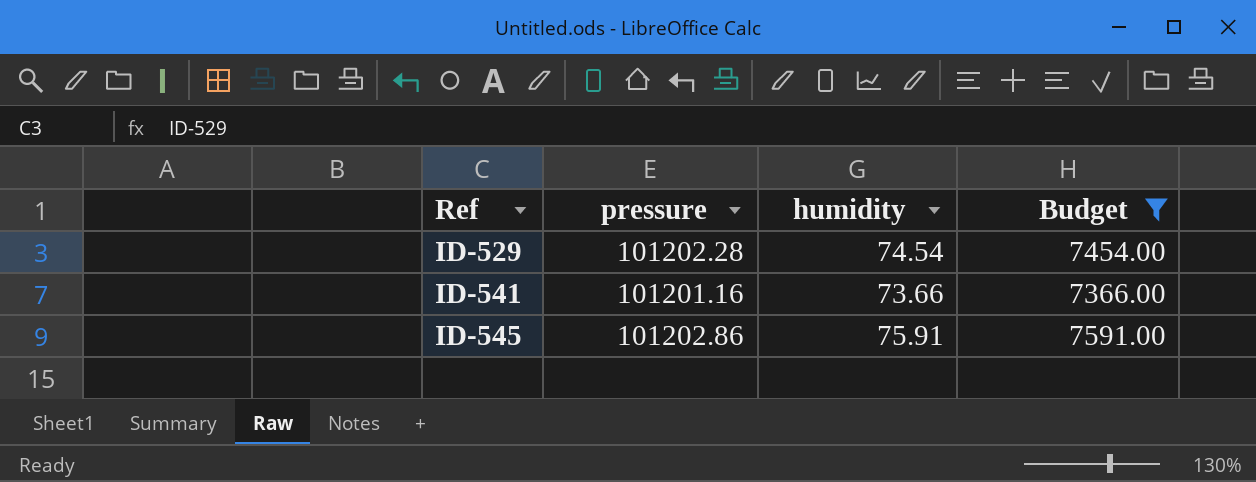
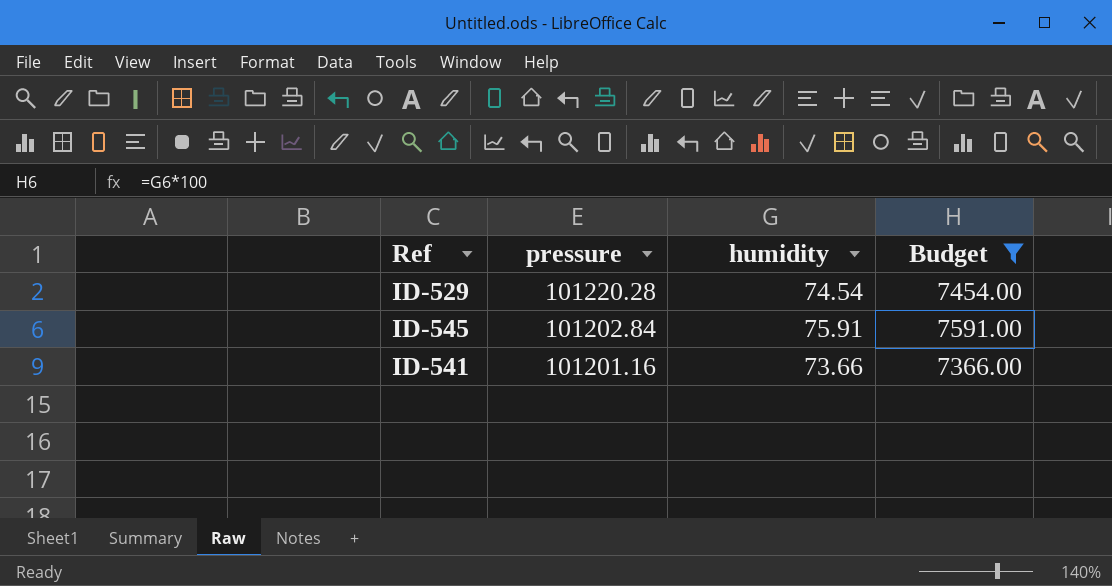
row order: Ref ascending -> pressure descending
ID-529 | pressure: 101202.28 -> 101220.28
ID-545 | pressure: 101202.86 -> 101202.84

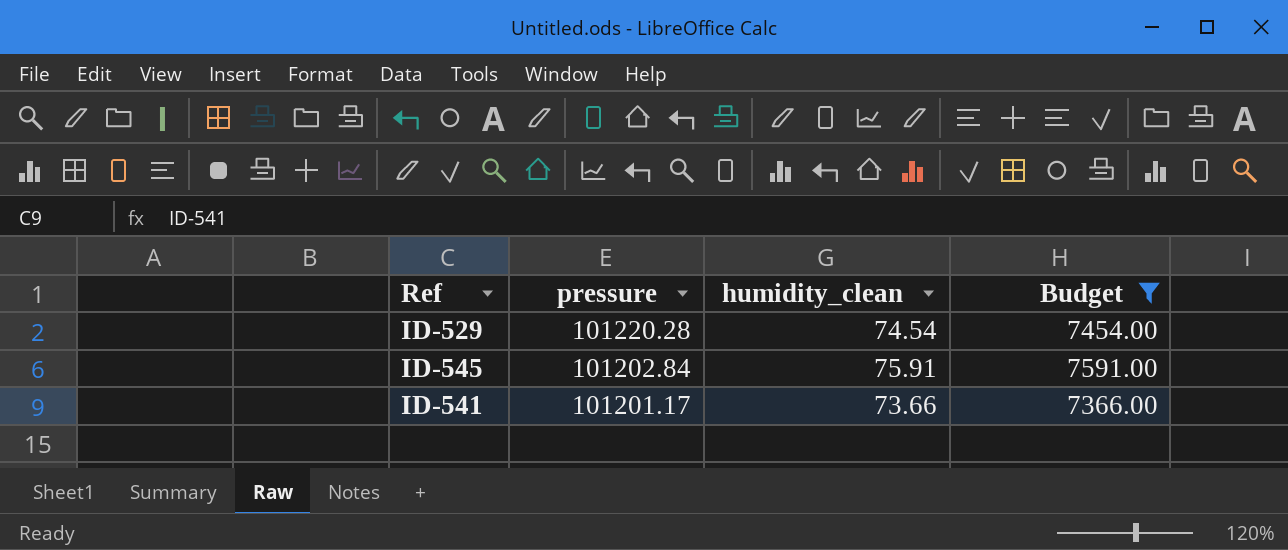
column name: humidity -> humidity_clean
ID-541 | pressure: 101201.16 -> 101201.17

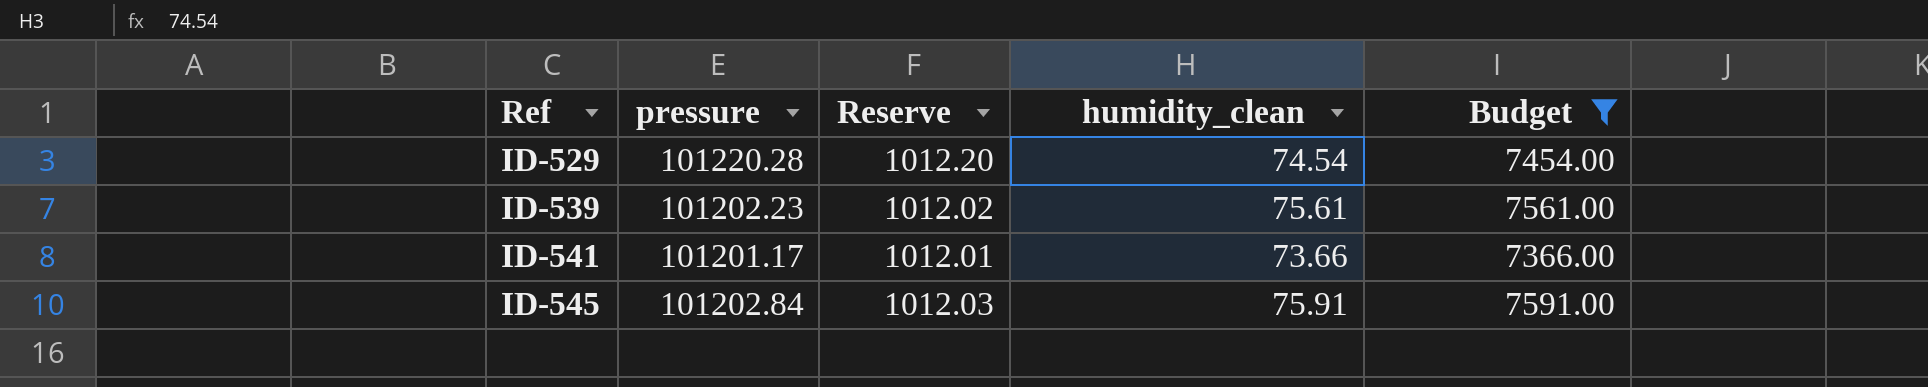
row order: pressure descending -> Ref ascending
column Reserve | formula: none -> [pressure] * 0.01
row ID-539: none -> 101202.23 | 1012.02 | 75.61 | 7561.00

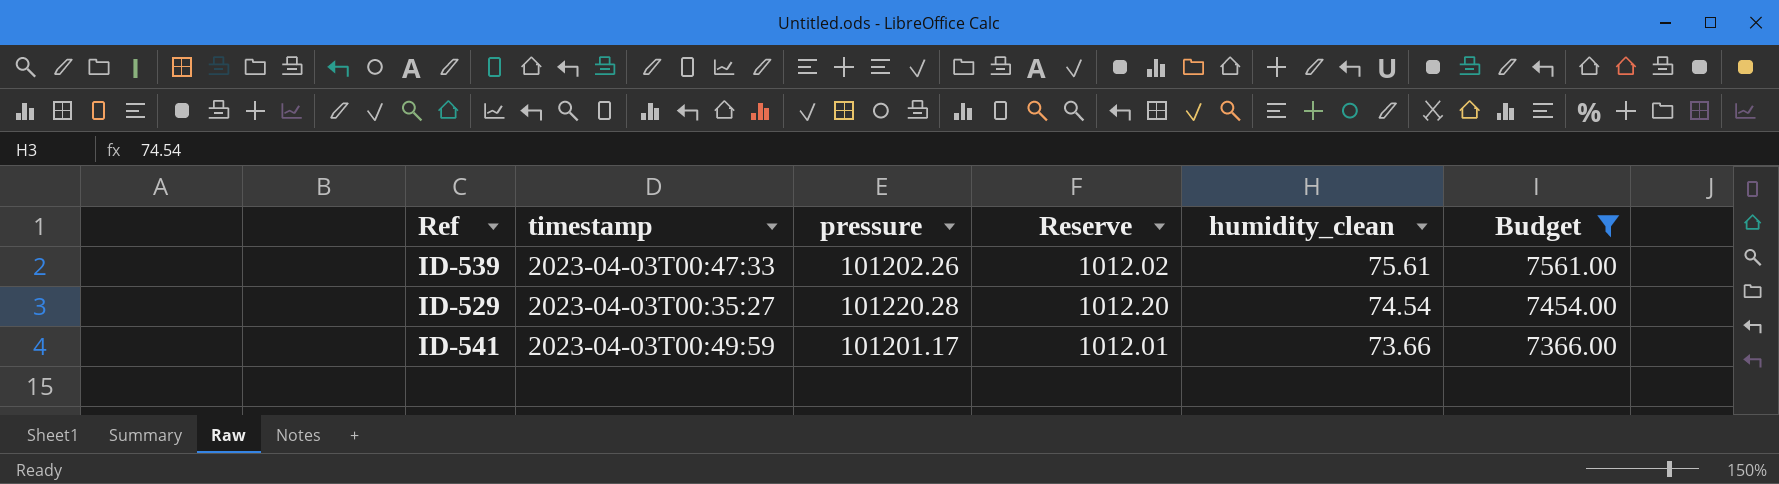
row order: Ref ascending -> humidity_clean descending
column timestamp | position: none -> 2
row ID-545: 101202.84 | 1012.03 | 75.91 | 7591.00 -> none
ID-539 | pressure: 101202.23 -> 101202.26

